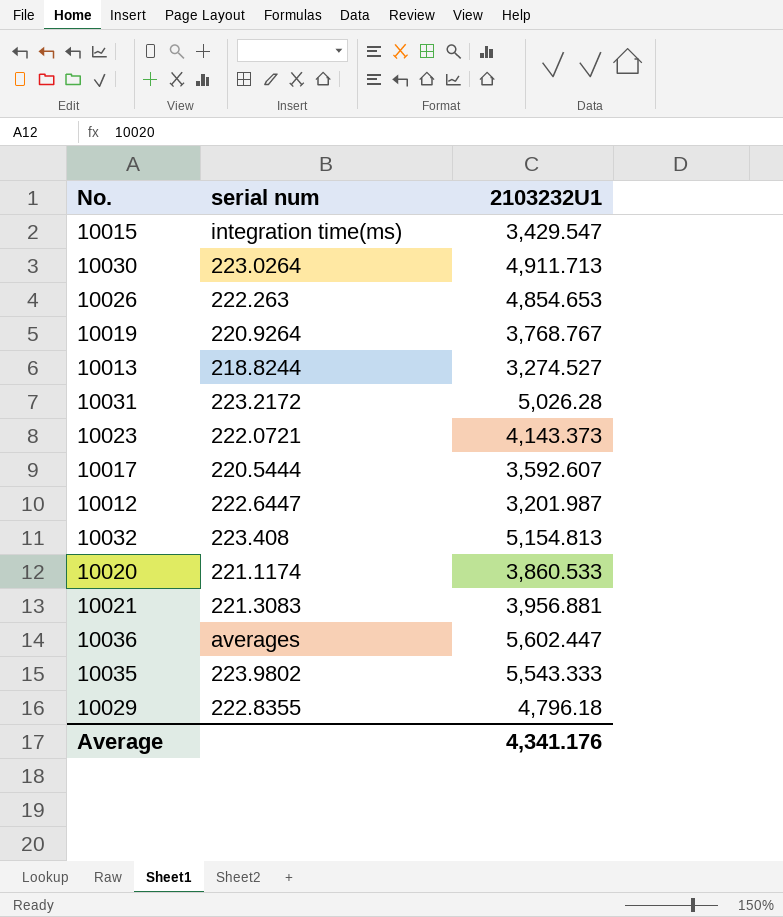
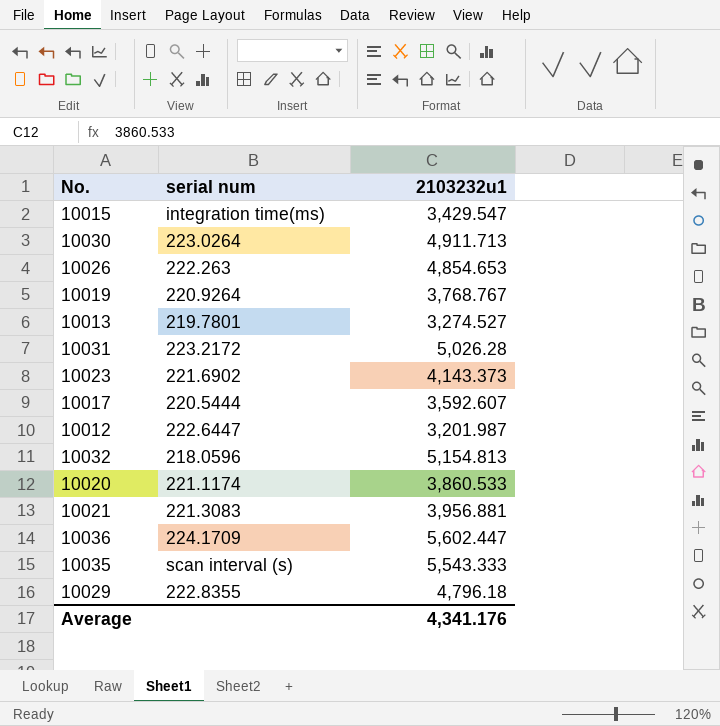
column name: 2103232U1 -> 2103232u1
10013 | serial num: 218.8244 -> 219.7801
10023 | serial num: 222.0721 -> 221.6902
10032 | serial num: 223.408 -> 218.0596
10036 | serial num: averages -> 224.1709
10035 | serial num: 223.9802 -> scan interval (s)

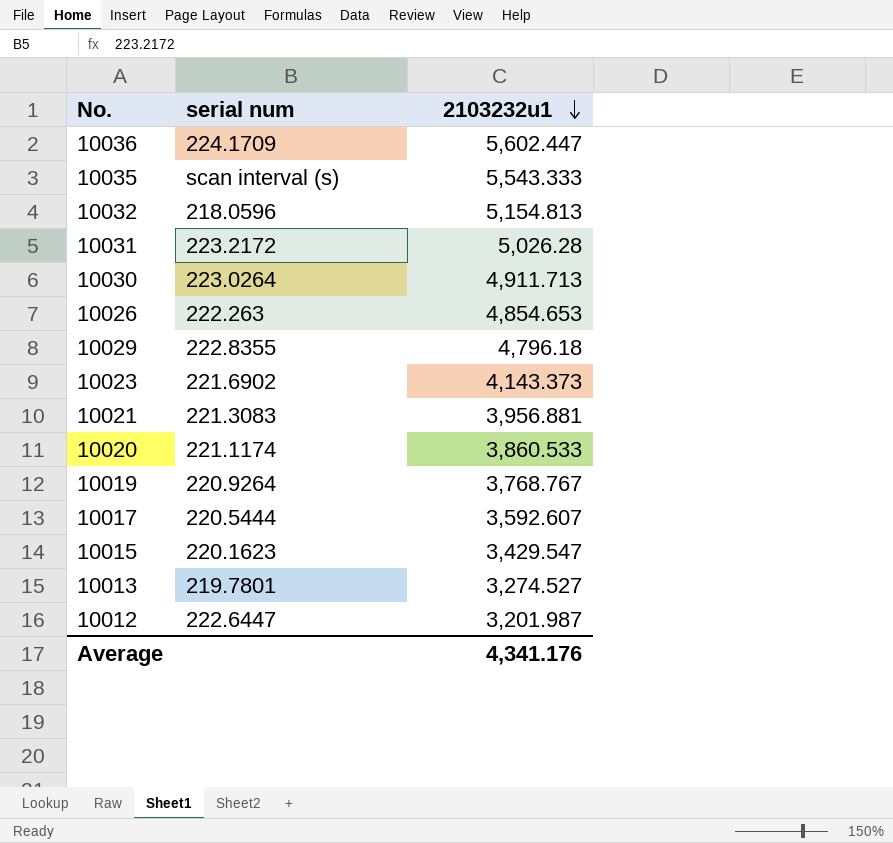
row order: none -> 2103232u1 descending
10015 | serial num: integration time(ms) -> 220.1623

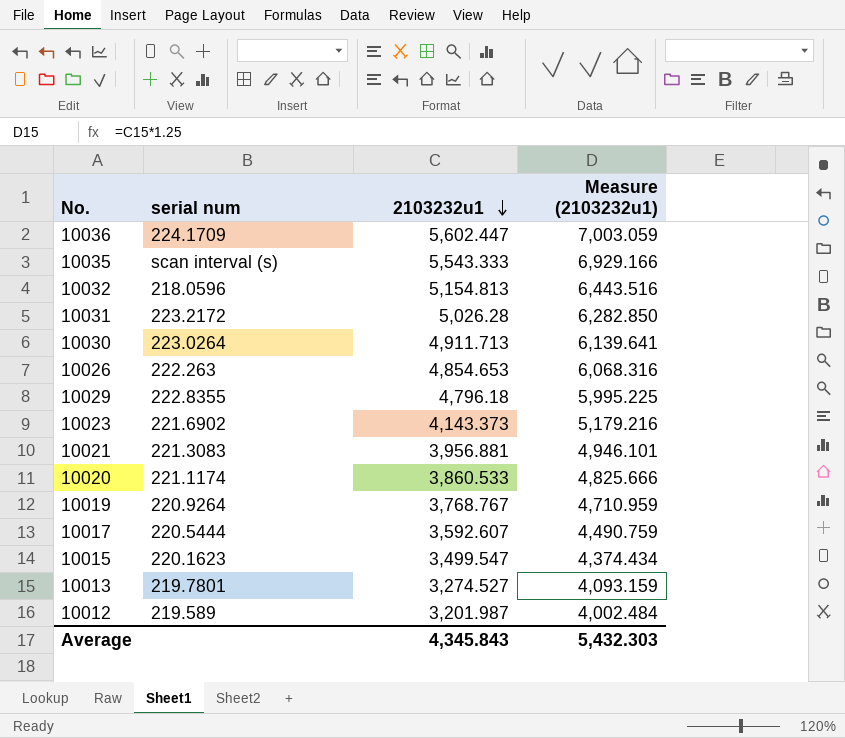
column Measure (2103232u1) | formula: none -> [2103232u1] * 1.25
10015 | 2103232u1: 3,429.547 -> 3,499.547
10012 | serial num: 222.6447 -> 219.589
Average | 2103232u1: 4,341.176 -> 4,345.843

